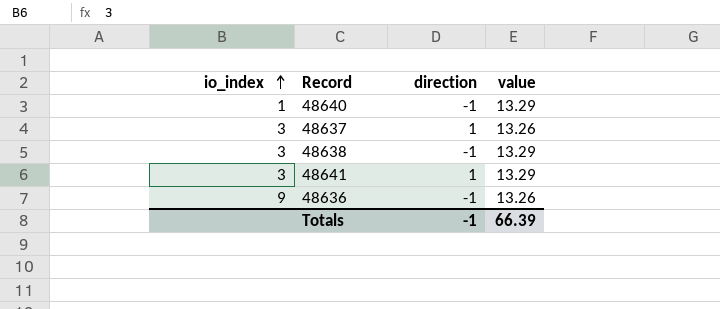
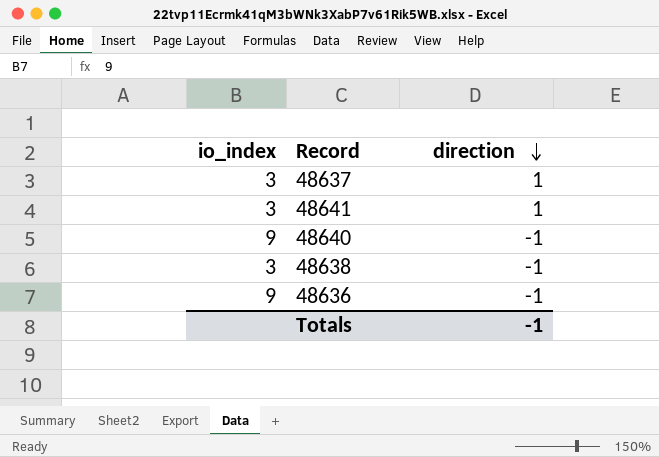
row order: io_index ascending -> direction descending
column value | position: 4 -> none
48640 | io_index: 1 -> 9

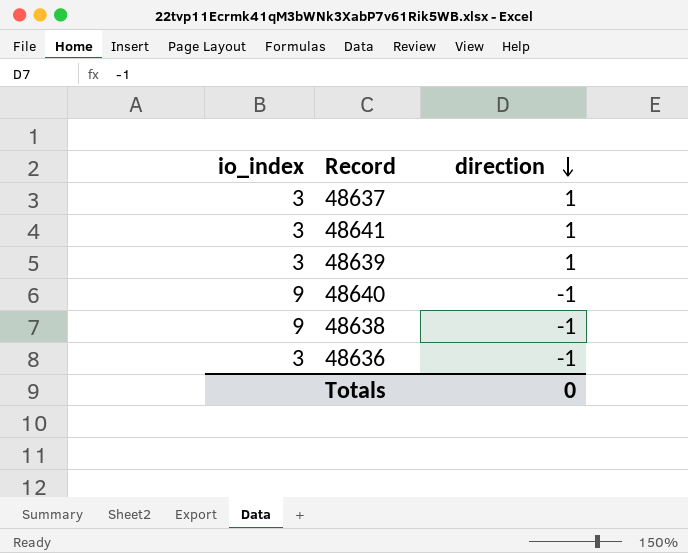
row 48639: none -> 3 | 1
48638 | io_index: 3 -> 9
48636 | io_index: 9 -> 3
Totals | direction: -1 -> 0

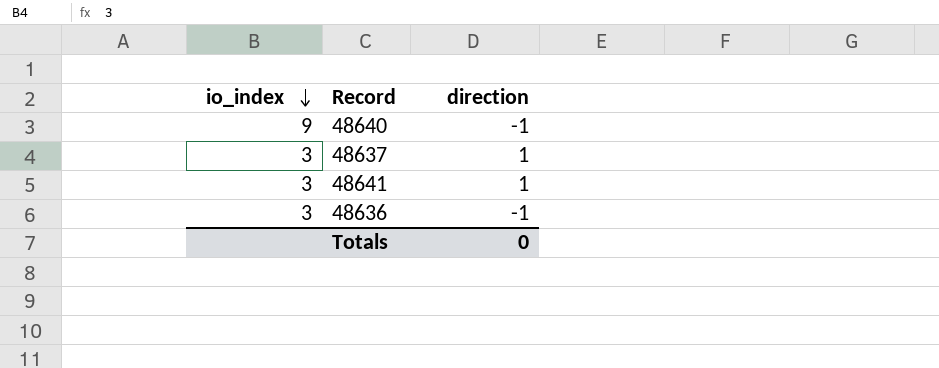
row order: direction descending -> io_index descending
row 48639: 3 | 1 -> none
row 48638: 9 | -1 -> none

